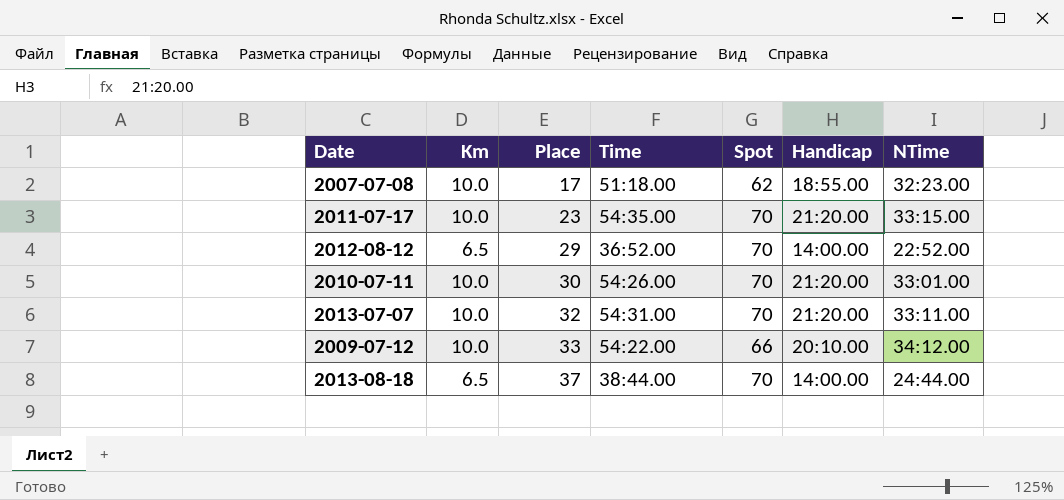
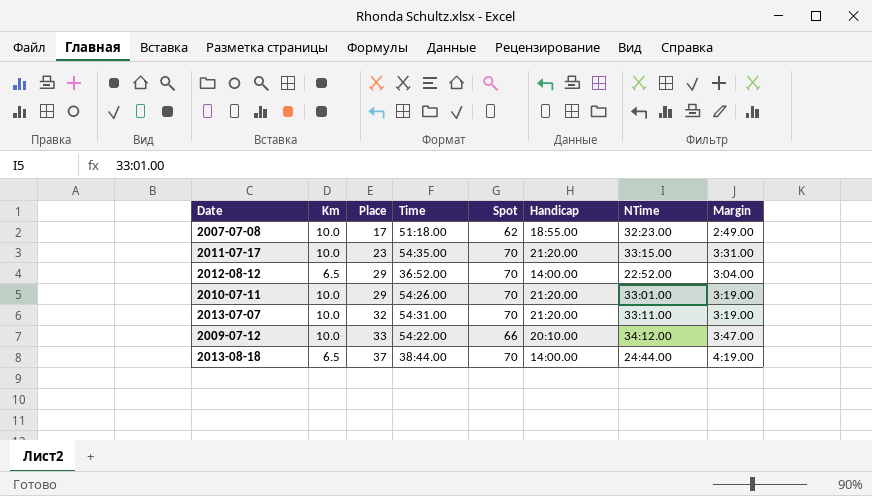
column Margin | position: none -> 8
2010-07-11 | Place: 30 -> 29

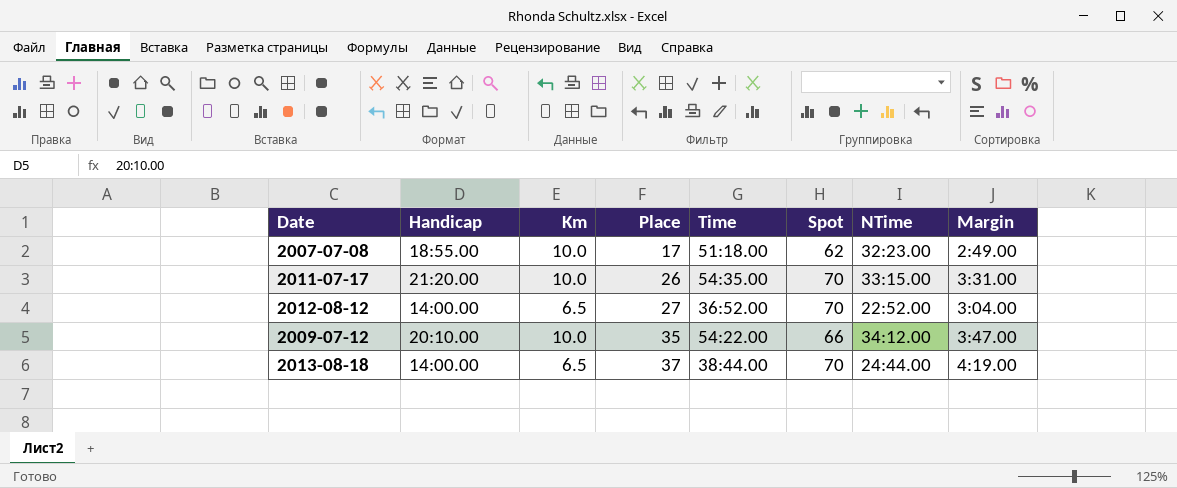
column Handicap | position: 6 -> 2
row 2010-07-11: 10.0 | 29 | 54:26.00 | 70 | 21:20.00 | 33:01.00 | 3:19.00 -> none
row 2013-07-07: 10.0 | 32 | 54:31.00 | 70 | 21:20.00 | 33:11.00 | 3:19.00 -> none
2011-07-17 | Place: 23 -> 26
2012-08-12 | Place: 29 -> 27
2009-07-12 | Place: 33 -> 35

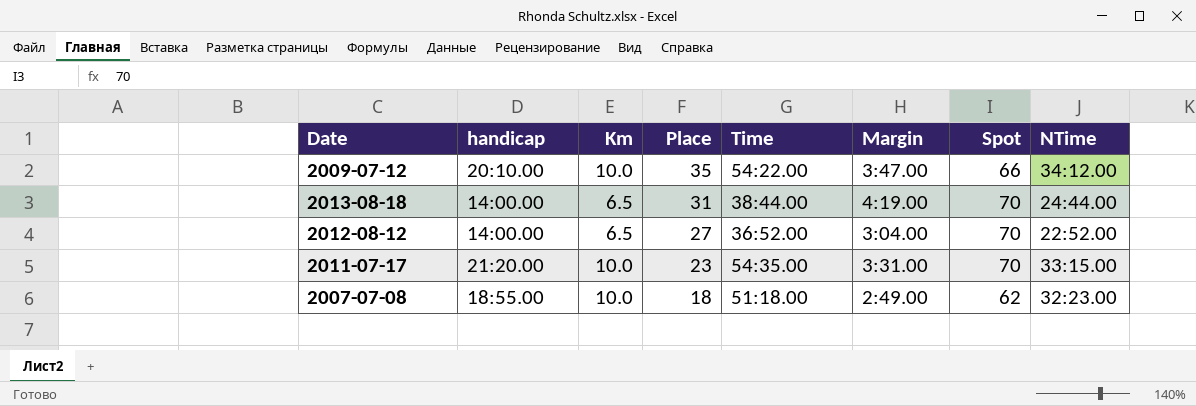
row order: Place ascending -> Place descending
column name: Handicap -> handicap
column Margin | position: 8 -> 6
2013-08-18 | Place: 37 -> 31
2011-07-17 | Place: 26 -> 23
2007-07-08 | Place: 17 -> 18

